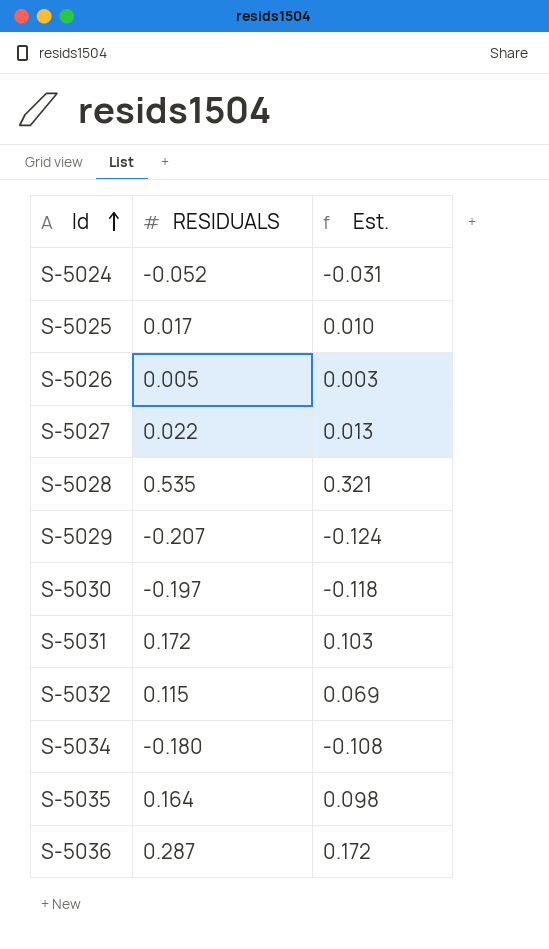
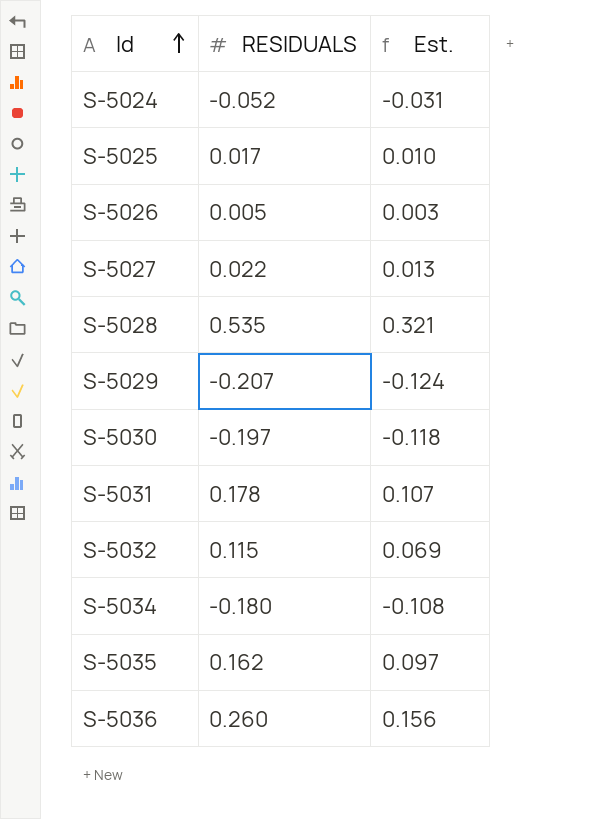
S-5031 | RESIDUALS: 0.172 -> 0.178
S-5031 | Est.: 0.103 -> 0.107
S-5035 | RESIDUALS: 0.164 -> 0.162
S-5035 | Est.: 0.098 -> 0.097
S-5036 | RESIDUALS: 0.287 -> 0.260
S-5036 | Est.: 0.172 -> 0.156

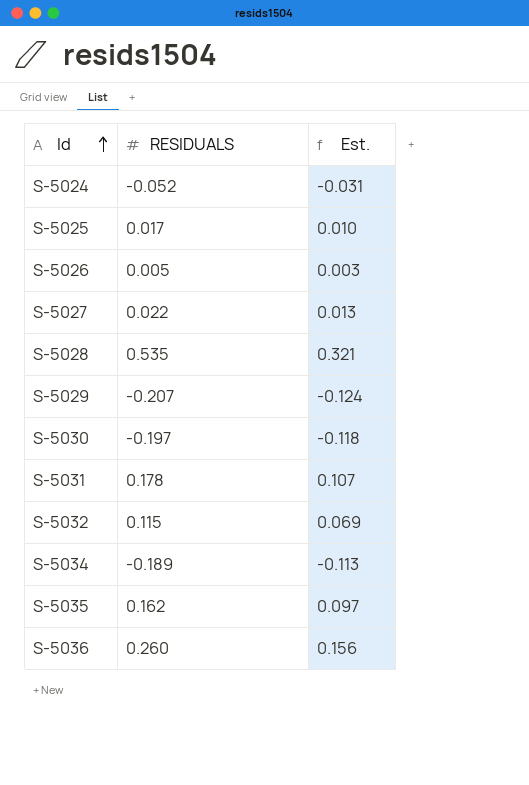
S-5034 | RESIDUALS: -0.180 -> -0.189
S-5034 | Est.: -0.108 -> -0.113

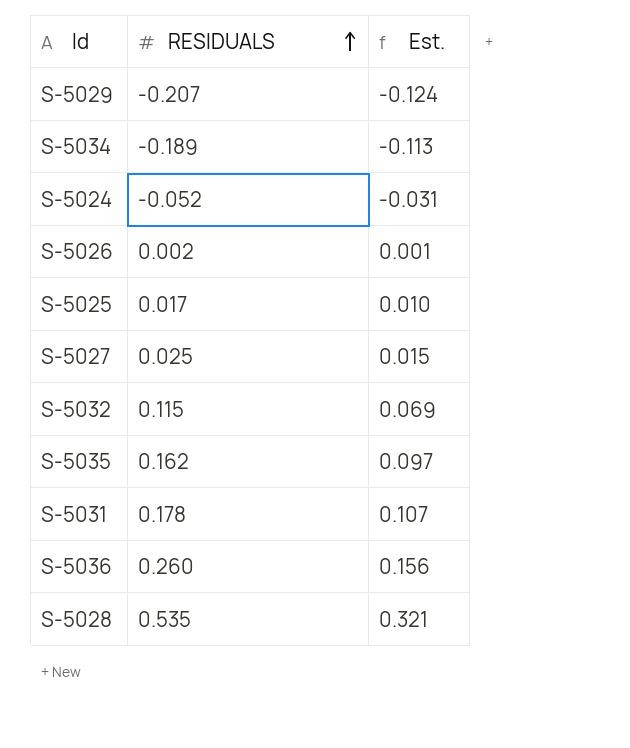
row order: Id ascending -> RESIDUALS ascending
row S-5030: -0.197 | -0.118 -> none
S-5026 | RESIDUALS: 0.005 -> 0.002
S-5026 | Est.: 0.003 -> 0.001
S-5027 | RESIDUALS: 0.022 -> 0.025
S-5027 | Est.: 0.013 -> 0.015

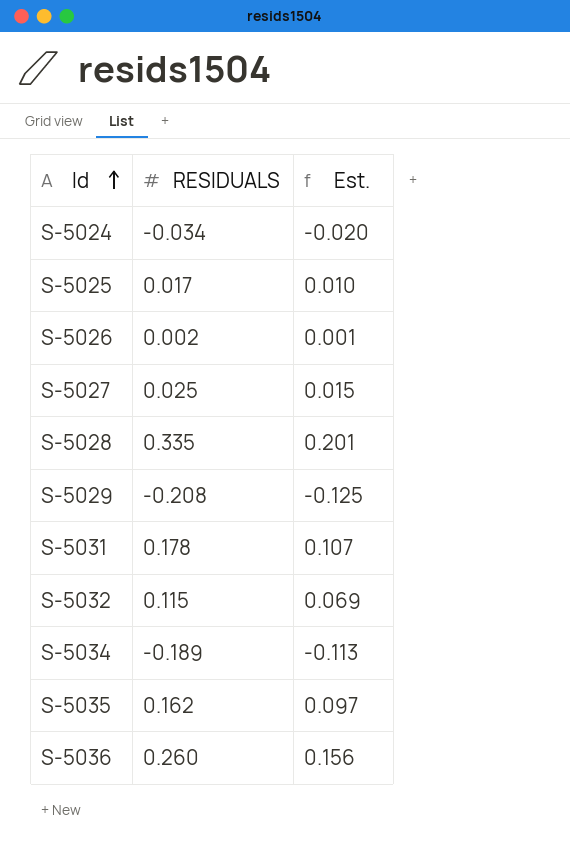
row order: RESIDUALS ascending -> Id ascending
S-5024 | RESIDUALS: -0.052 -> -0.034
S-5024 | Est.: -0.031 -> -0.020
S-5028 | RESIDUALS: 0.535 -> 0.335
S-5028 | Est.: 0.321 -> 0.201
S-5029 | RESIDUALS: -0.207 -> -0.208
S-5029 | Est.: -0.124 -> -0.125

